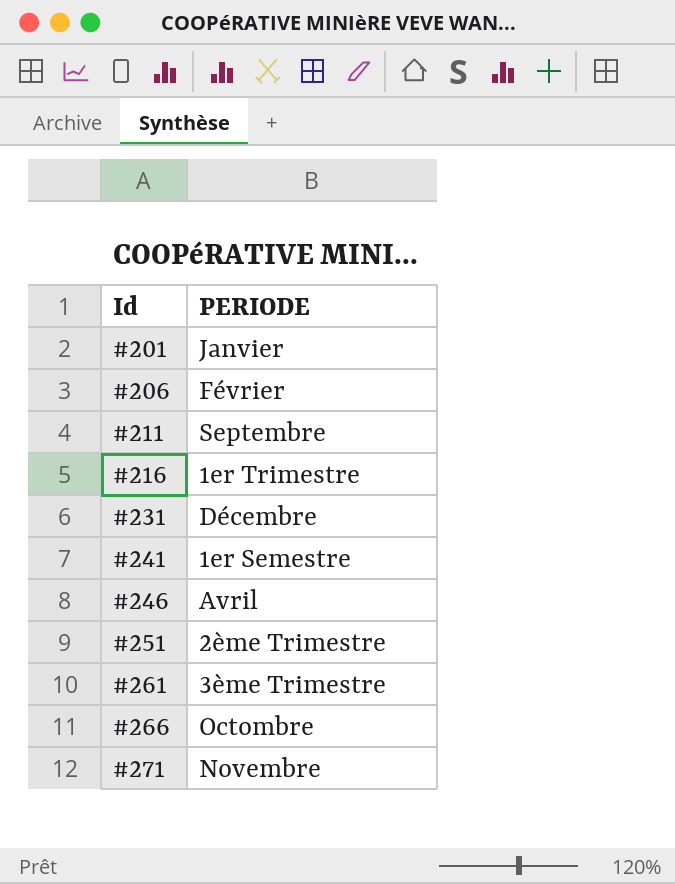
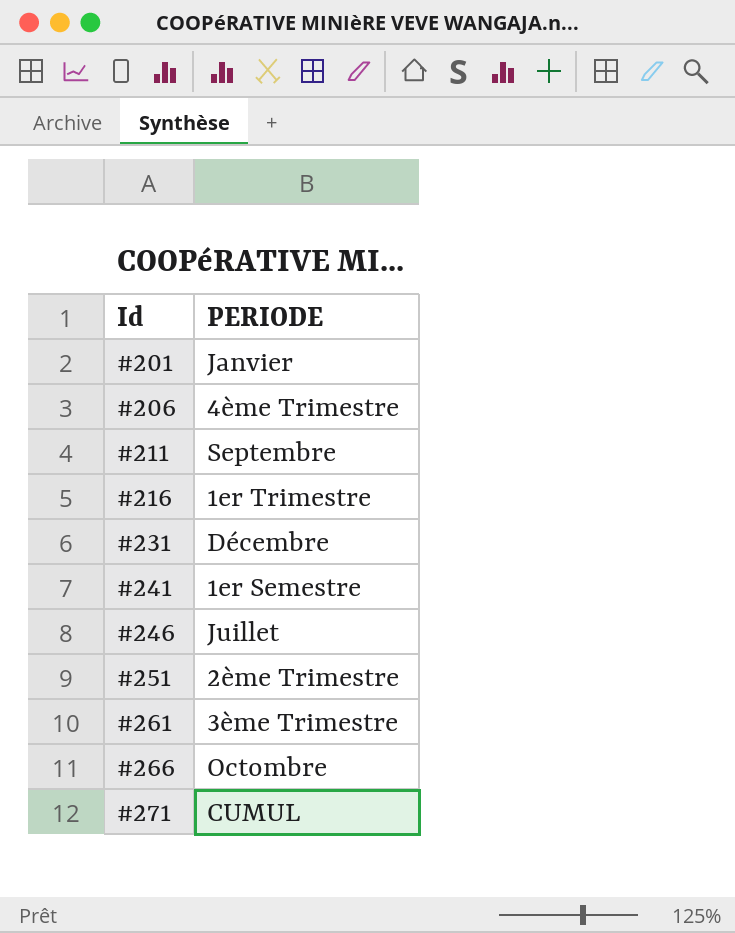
#206 | PERIODE: Février -> 4ème Trimestre
#246 | PERIODE: Avril -> Juillet
#271 | PERIODE: Novembre -> CUMUL

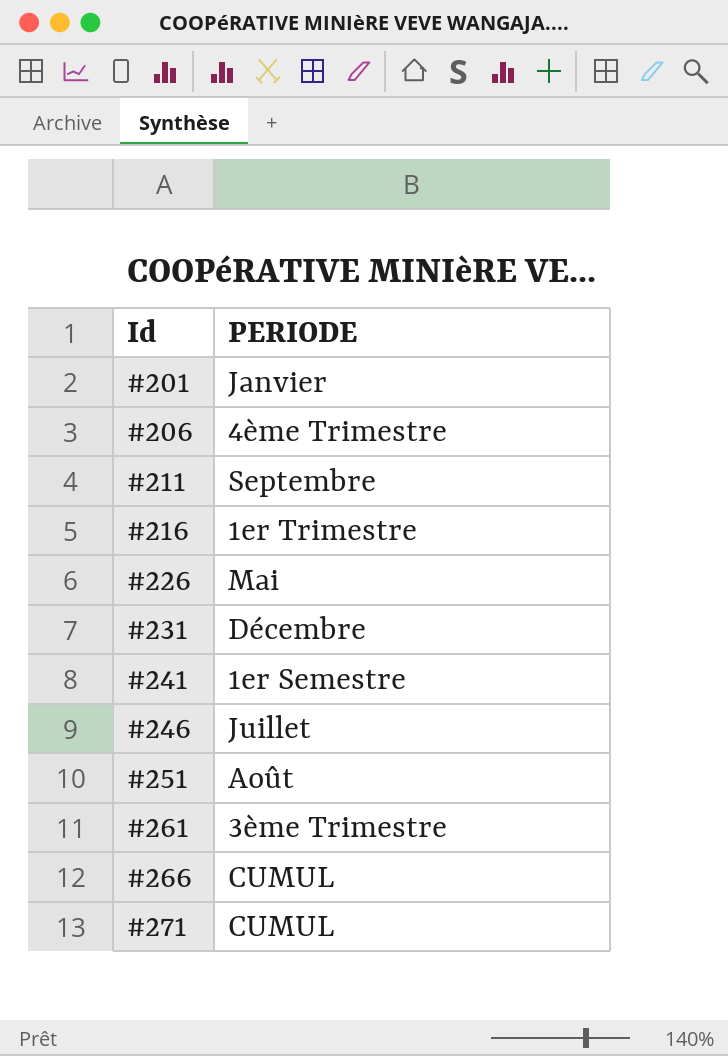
row #226: none -> Mai
#251 | PERIODE: 2ème Trimestre -> Août
#266 | PERIODE: Octombre -> CUMUL

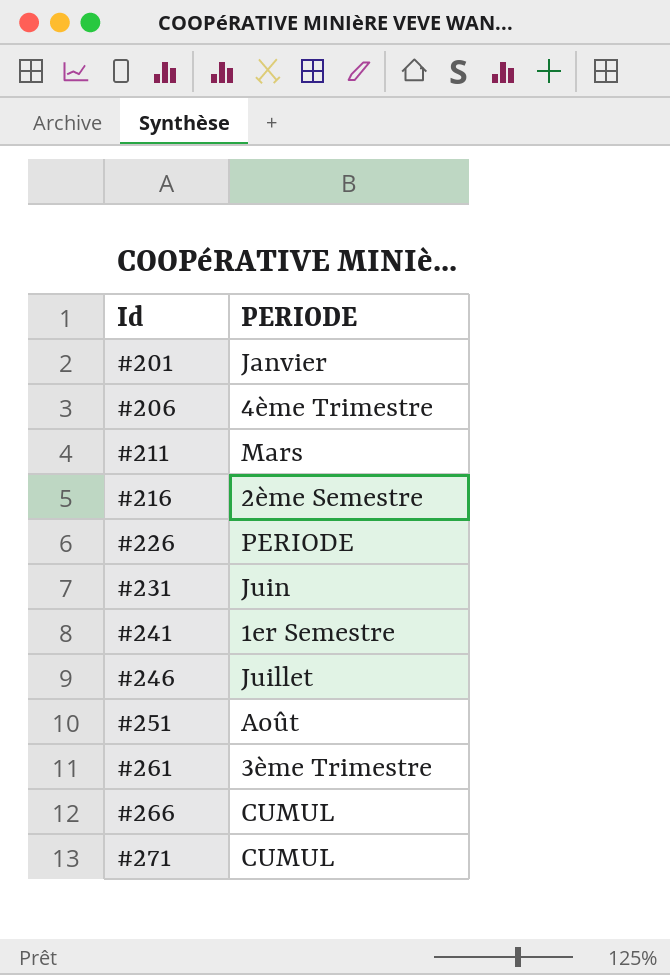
#211 | PERIODE: Septembre -> Mars
#216 | PERIODE: 1er Trimestre -> 2ème Semestre
#226 | PERIODE: Mai -> PERIODE
#231 | PERIODE: Décembre -> Juin

